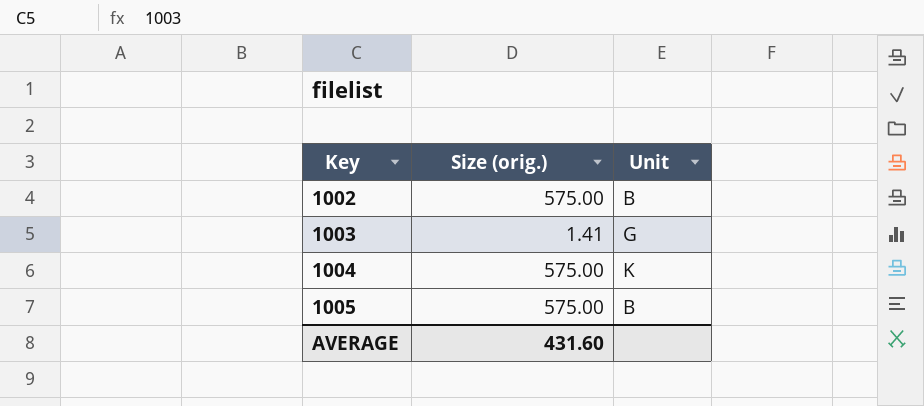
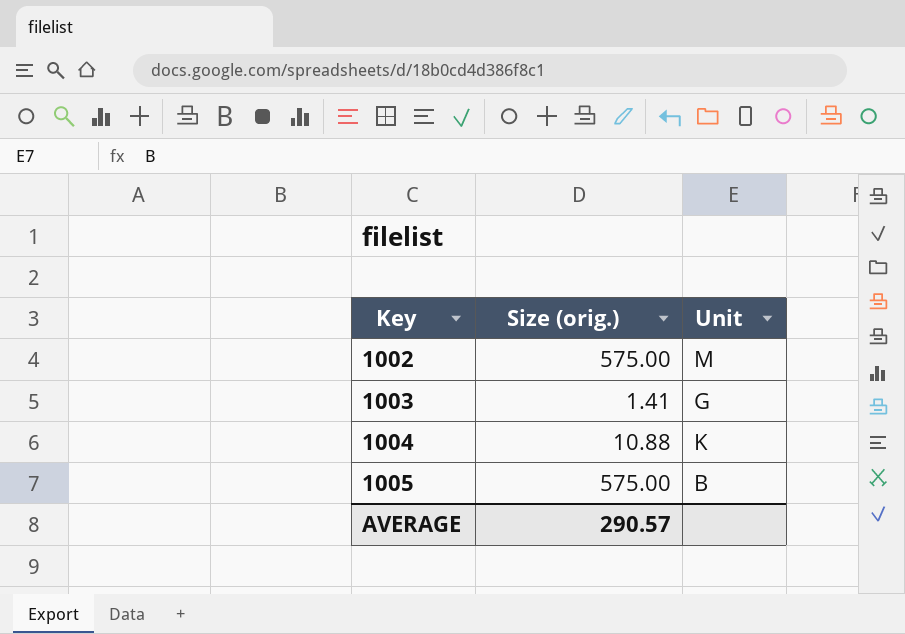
1002 | Unit: B -> M
1004 | Size (orig.): 575.00 -> 10.88
AVERAGE | Size (orig.): 431.60 -> 290.57

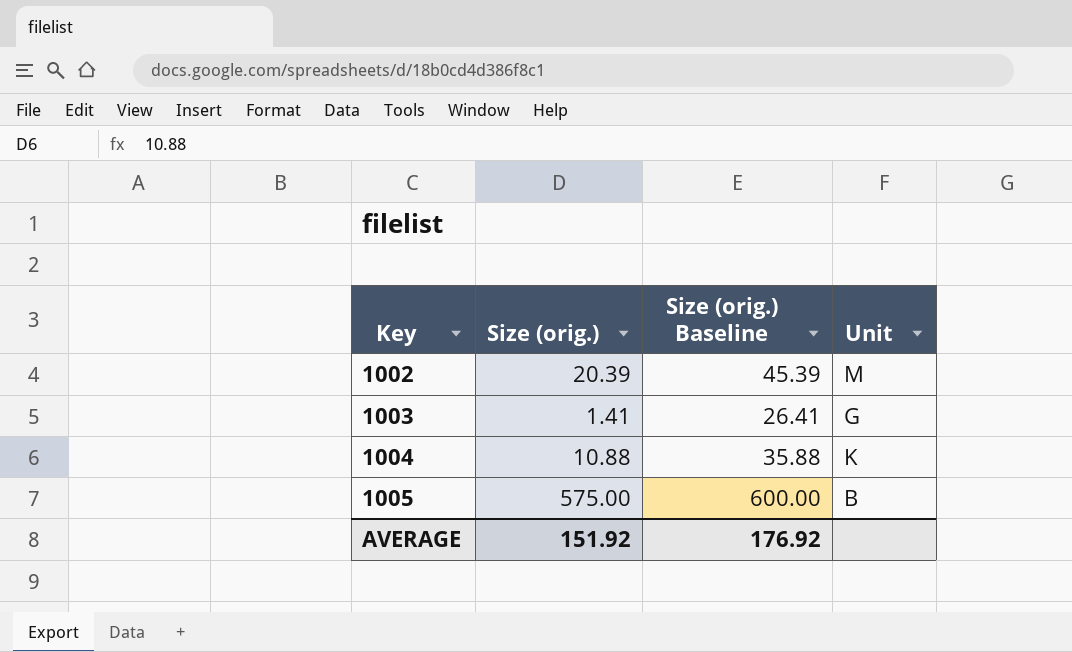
column Size (orig.) Baseline | formula: none -> [Size (orig.)] + 25
1002 | Size (orig.): 575.00 -> 20.39
AVERAGE | Size (orig.): 290.57 -> 151.92

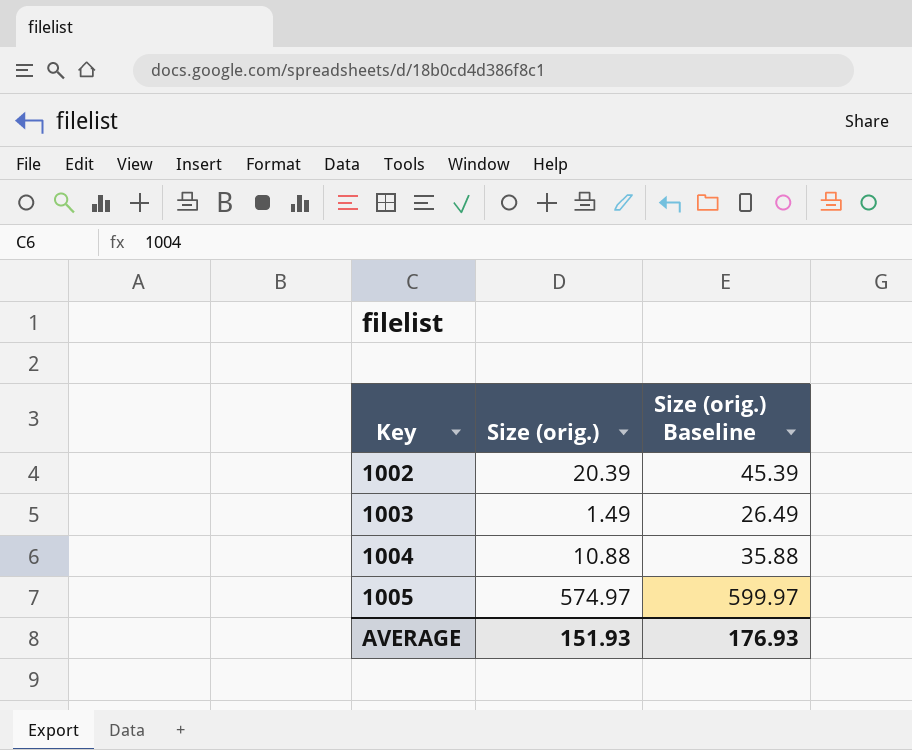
column Unit | position: 4 -> none
1003 | Size (orig.): 1.41 -> 1.49
1003 | Size (orig.) Baseline: 26.41 -> 26.49
1005 | Size (orig.): 575.00 -> 574.97
1005 | Size (orig.) Baseline: 600.00 -> 599.97
AVERAGE | Size (orig.): 151.92 -> 151.93
AVERAGE | Size (orig.) Baseline: 176.92 -> 176.93

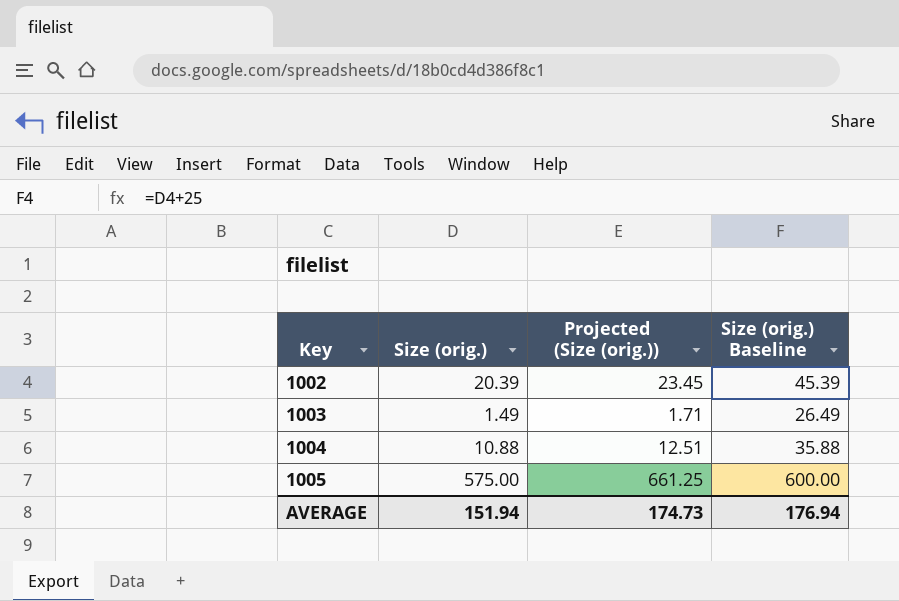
column Projected (Size (orig.)) | formula: none -> [Size (orig.)] * 1.15
1005 | Size (orig.): 574.97 -> 575.00
1005 | Size (orig.) Baseline: 599.97 -> 600.00
AVERAGE | Size (orig.): 151.93 -> 151.94
AVERAGE | Size (orig.) Baseline: 176.93 -> 176.94

